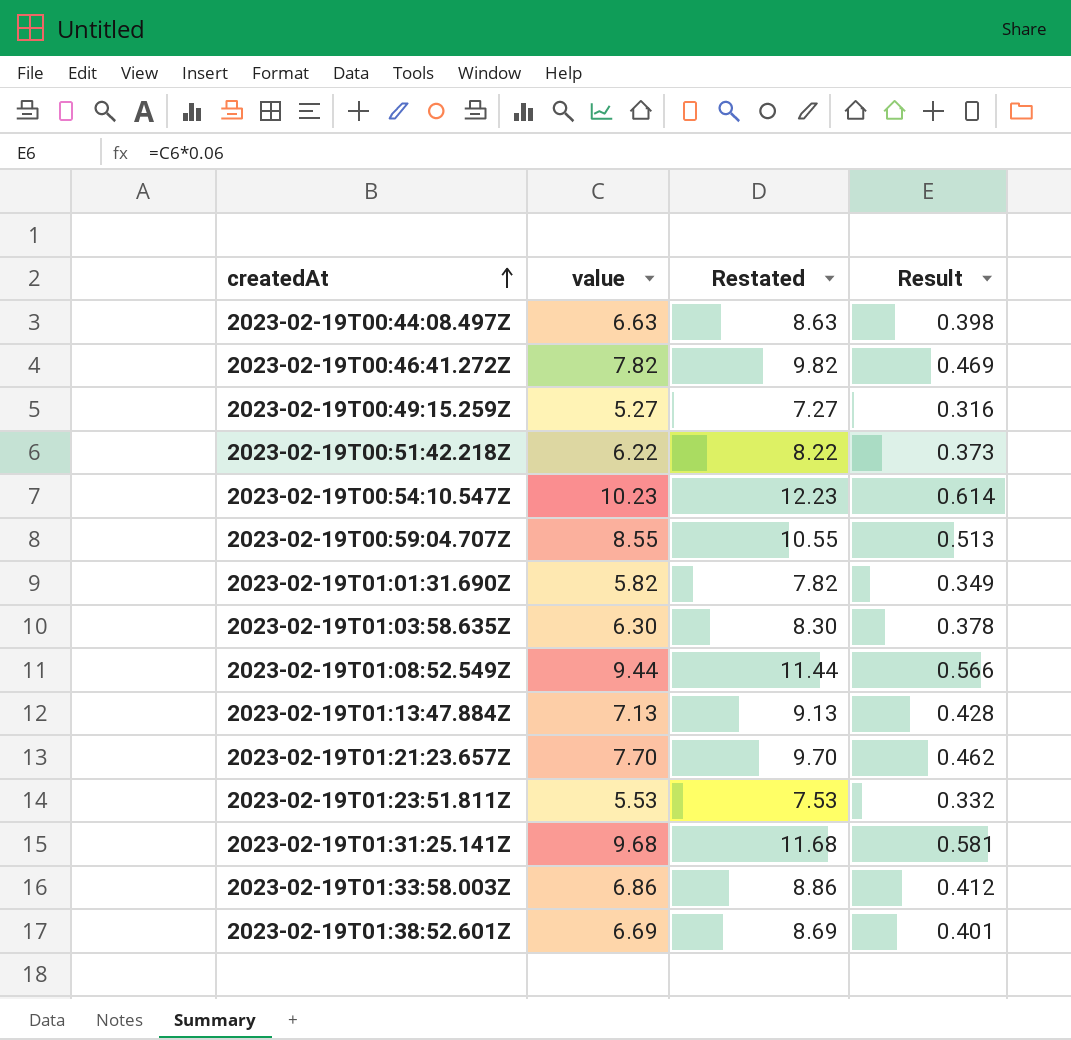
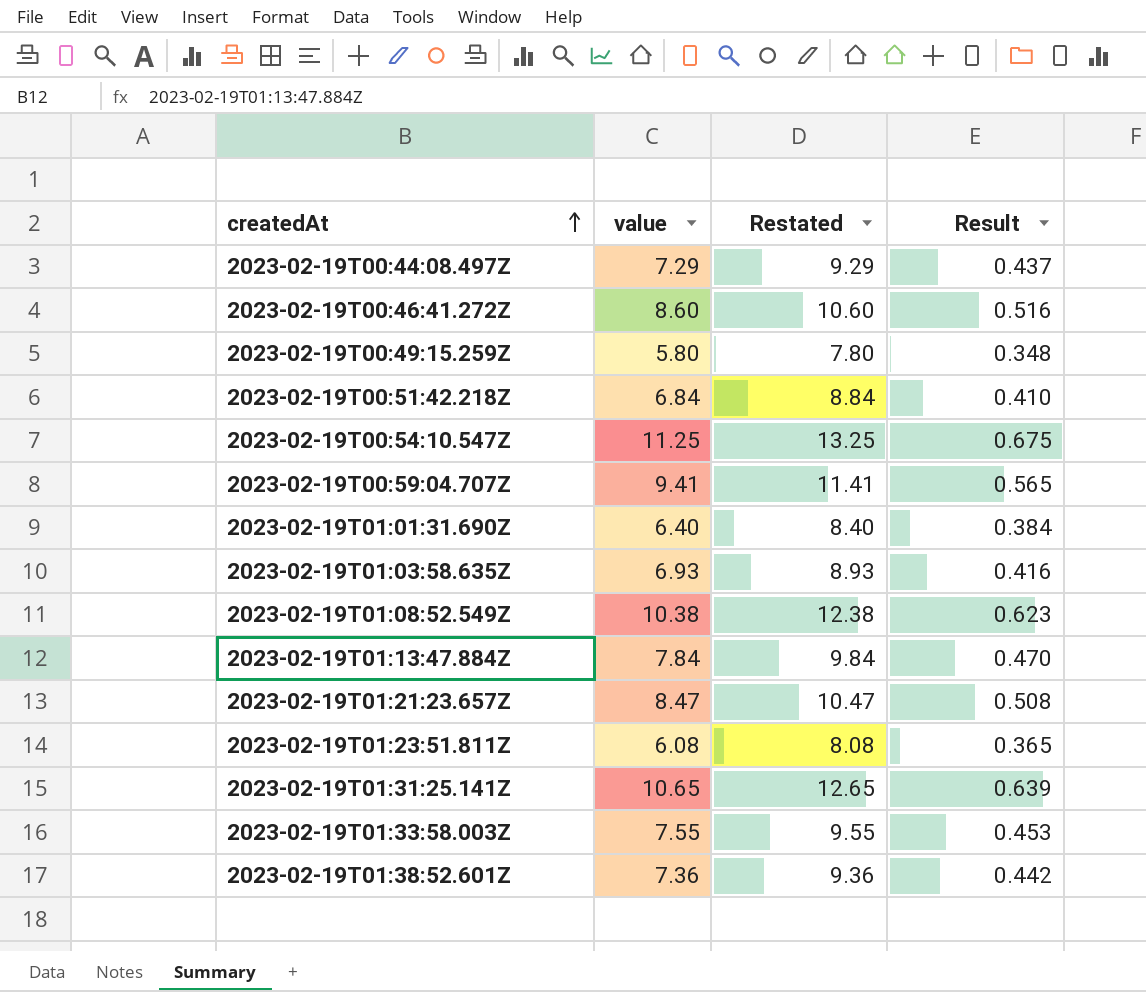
2023-02-19T00:44:08.497Z | value: 6.63 -> 7.29
2023-02-19T00:44:08.497Z | Restated: 8.63 -> 9.29
2023-02-19T00:44:08.497Z | Result: 0.398 -> 0.437
2023-02-19T00:46:41.272Z | value: 7.82 -> 8.60
2023-02-19T00:46:41.272Z | Restated: 9.82 -> 10.60
2023-02-19T00:46:41.272Z | Result: 0.469 -> 0.516
2023-02-19T00:49:15.259Z | value: 5.27 -> 5.80
2023-02-19T00:49:15.259Z | Restated: 7.27 -> 7.80
2023-02-19T00:49:15.259Z | Result: 0.316 -> 0.348
2023-02-19T00:51:42.218Z | value: 6.22 -> 6.84
2023-02-19T00:51:42.218Z | Restated: 8.22 -> 8.84
2023-02-19T00:51:42.218Z | Result: 0.373 -> 0.410
2023-02-19T00:54:10.547Z | value: 10.23 -> 11.25
2023-02-19T00:54:10.547Z | Restated: 12.23 -> 13.25
2023-02-19T00:54:10.547Z | Result: 0.614 -> 0.675
2023-02-19T00:59:04.707Z | value: 8.55 -> 9.41
2023-02-19T00:59:04.707Z | Restated: 10.55 -> 11.41
2023-02-19T00:59:04.707Z | Result: 0.513 -> 0.565
2023-02-19T01:01:31.690Z | value: 5.82 -> 6.40
2023-02-19T01:01:31.690Z | Restated: 7.82 -> 8.40
2023-02-19T01:01:31.690Z | Result: 0.349 -> 0.384
2023-02-19T01:03:58.635Z | value: 6.30 -> 6.93
2023-02-19T01:03:58.635Z | Restated: 8.30 -> 8.93
2023-02-19T01:03:58.635Z | Result: 0.378 -> 0.416
2023-02-19T01:08:52.549Z | value: 9.44 -> 10.38
2023-02-19T01:08:52.549Z | Restated: 11.44 -> 12.38
2023-02-19T01:08:52.549Z | Result: 0.566 -> 0.623
2023-02-19T01:13:47.884Z | value: 7.13 -> 7.84
2023-02-19T01:13:47.884Z | Restated: 9.13 -> 9.84
2023-02-19T01:13:47.884Z | Result: 0.428 -> 0.470
2023-02-19T01:21:23.657Z | value: 7.70 -> 8.47
2023-02-19T01:21:23.657Z | Restated: 9.70 -> 10.47
2023-02-19T01:21:23.657Z | Result: 0.462 -> 0.508
2023-02-19T01:23:51.811Z | value: 5.53 -> 6.08
2023-02-19T01:23:51.811Z | Restated: 7.53 -> 8.08
2023-02-19T01:23:51.811Z | Result: 0.332 -> 0.365
2023-02-19T01:31:25.141Z | value: 9.68 -> 10.65
2023-02-19T01:31:25.141Z | Restated: 11.68 -> 12.65
2023-02-19T01:31:25.141Z | Result: 0.581 -> 0.639
2023-02-19T01:33:58.003Z | value: 6.86 -> 7.55
2023-02-19T01:33:58.003Z | Restated: 8.86 -> 9.55
2023-02-19T01:33:58.003Z | Result: 0.412 -> 0.453
2023-02-19T01:38:52.601Z | value: 6.69 -> 7.36
2023-02-19T01:38:52.601Z | Restated: 8.69 -> 9.36
2023-02-19T01:38:52.601Z | Result: 0.401 -> 0.442

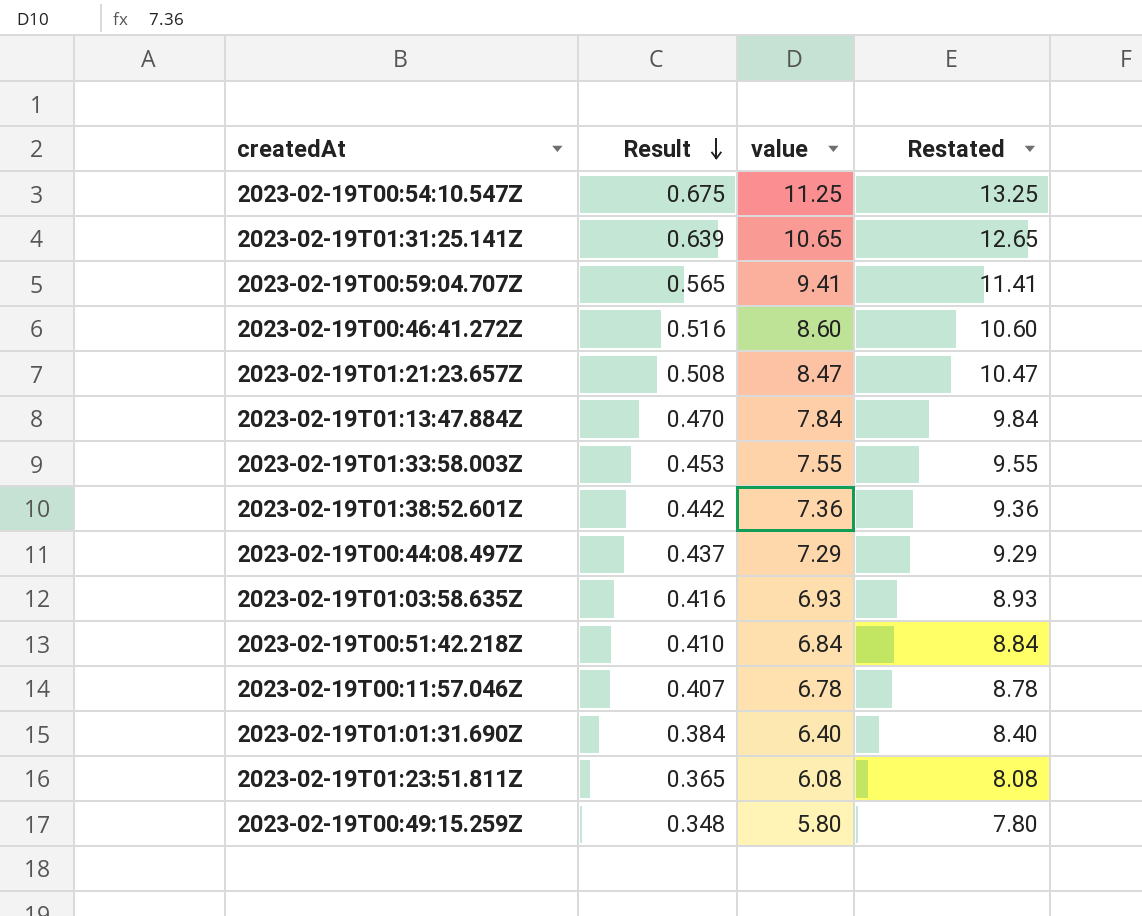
row order: createdAt ascending -> Result descending
column Result | position: 4 -> 2
row 2023-02-19T01:08:52.549Z: 10.38 | 12.38 | 0.623 -> none
row 2023-02-19T00:11:57.046Z: none -> 0.407 | 6.78 | 8.78

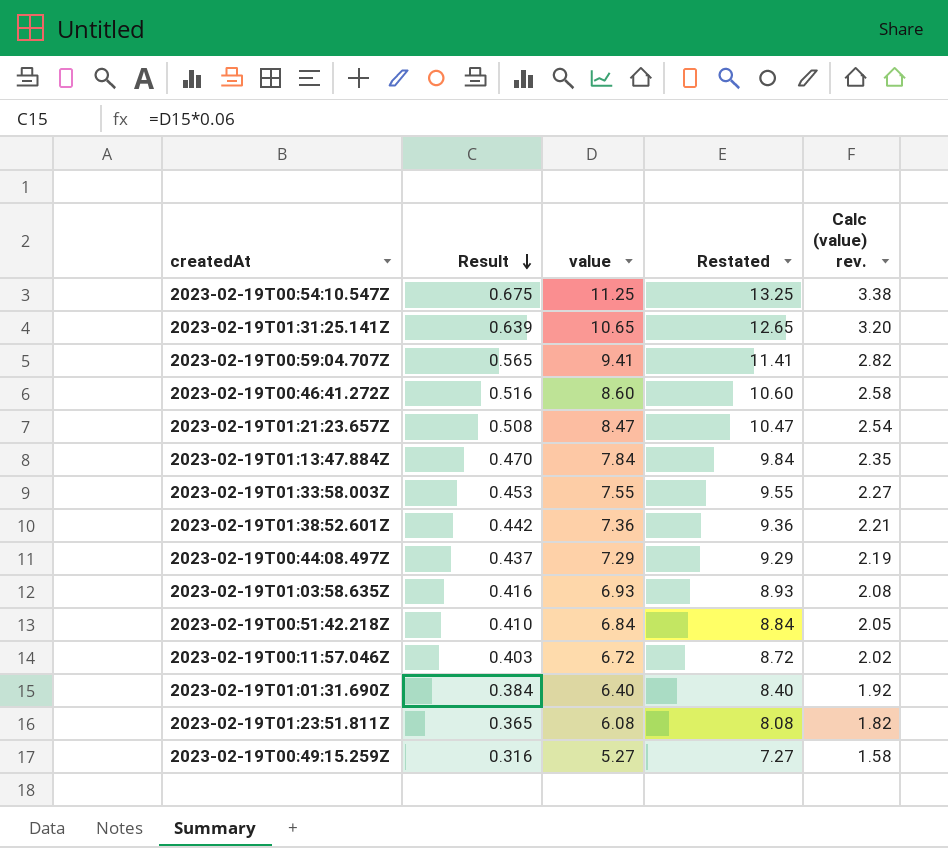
column Calc (value) rev. | formula: none -> [value] * 0.3
2023-02-19T00:11:57.046Z | Result: 0.407 -> 0.403
2023-02-19T00:11:57.046Z | value: 6.78 -> 6.72
2023-02-19T00:11:57.046Z | Restated: 8.78 -> 8.72
2023-02-19T00:49:15.259Z | Result: 0.348 -> 0.316
2023-02-19T00:49:15.259Z | value: 5.80 -> 5.27
2023-02-19T00:49:15.259Z | Restated: 7.80 -> 7.27

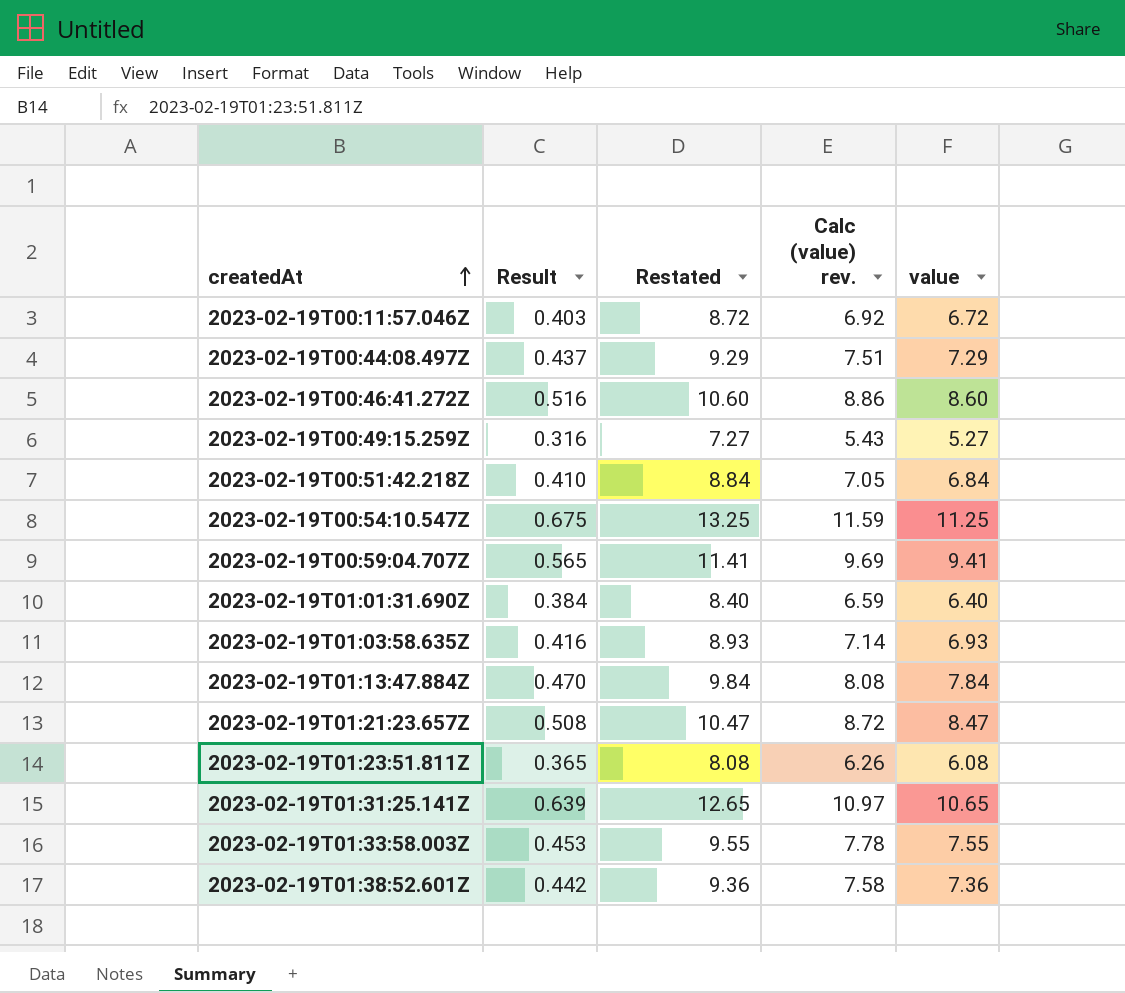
row order: Result descending -> createdAt ascending
column Calc (value) rev. | formula: [value] * 0.3 -> [value] * 1.03
column value | position: 3 -> 5

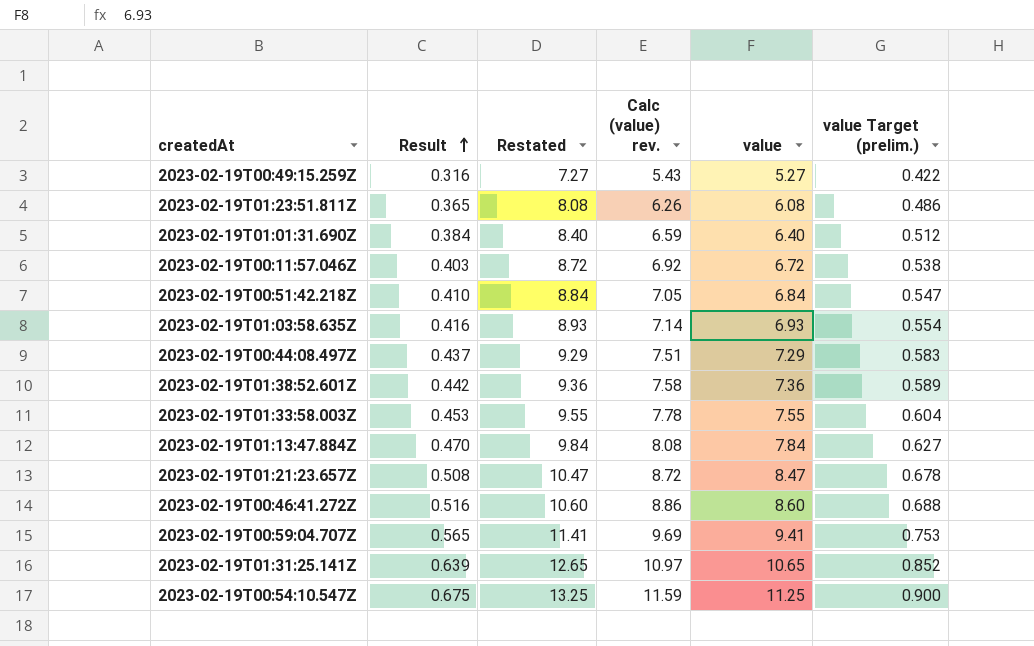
row order: createdAt ascending -> Result ascending
column value Target (prelim.) | formula: none -> [value] * 0.08

